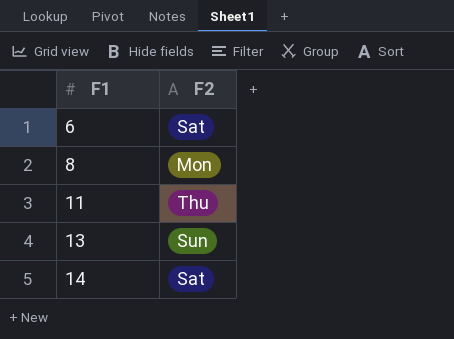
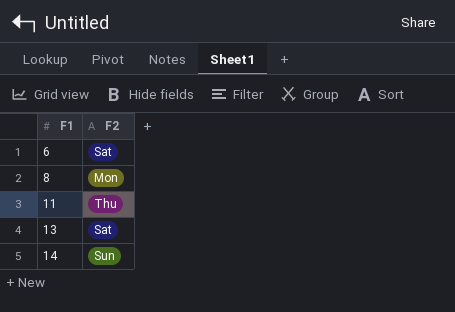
13 | F2: Sun -> Sat
14 | F2: Sat -> Sun

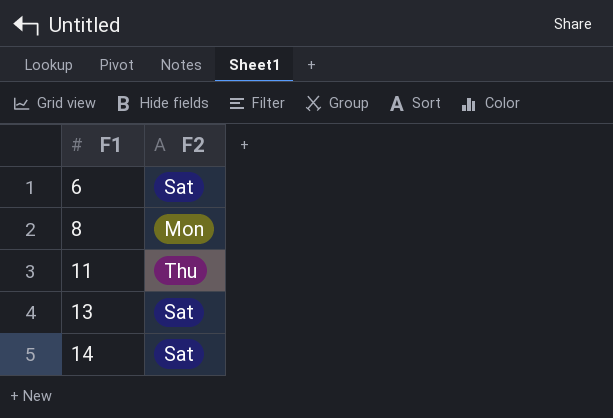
14 | F2: Sun -> Sat

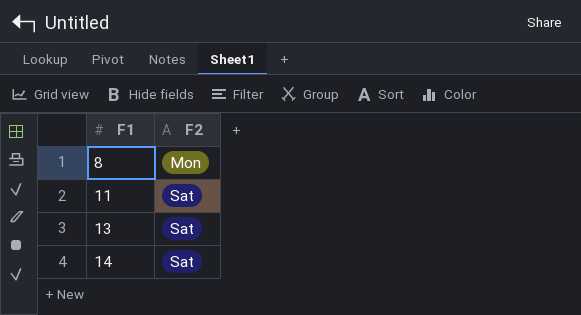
row 6: Sat -> none
11 | F2: Thu -> Sat

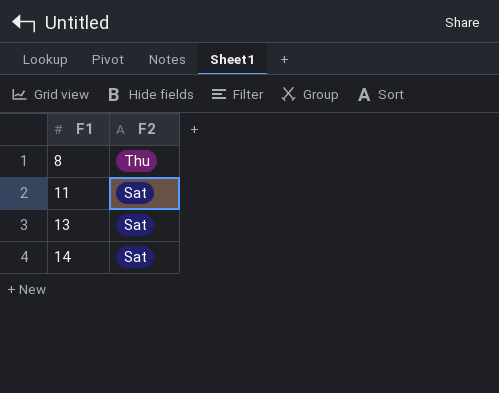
8 | F2: Mon -> Thu

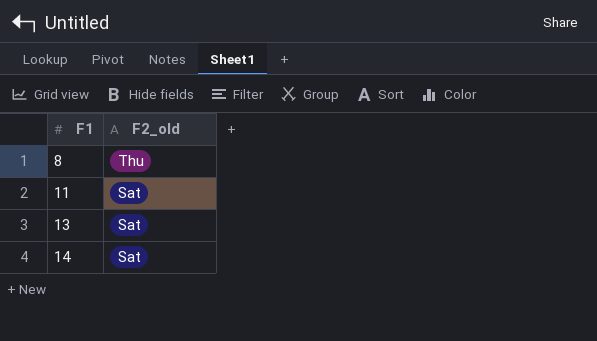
column name: F2 -> F2_old

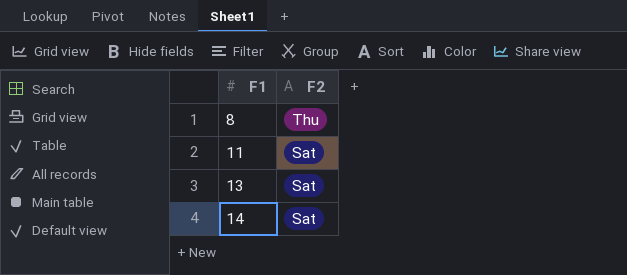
column name: F2_old -> F2

